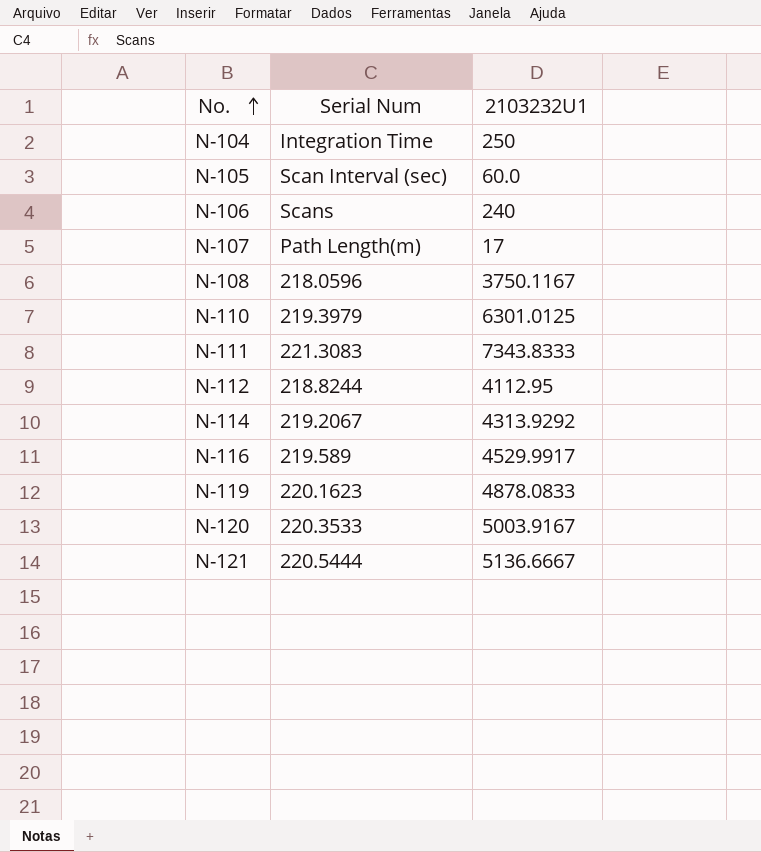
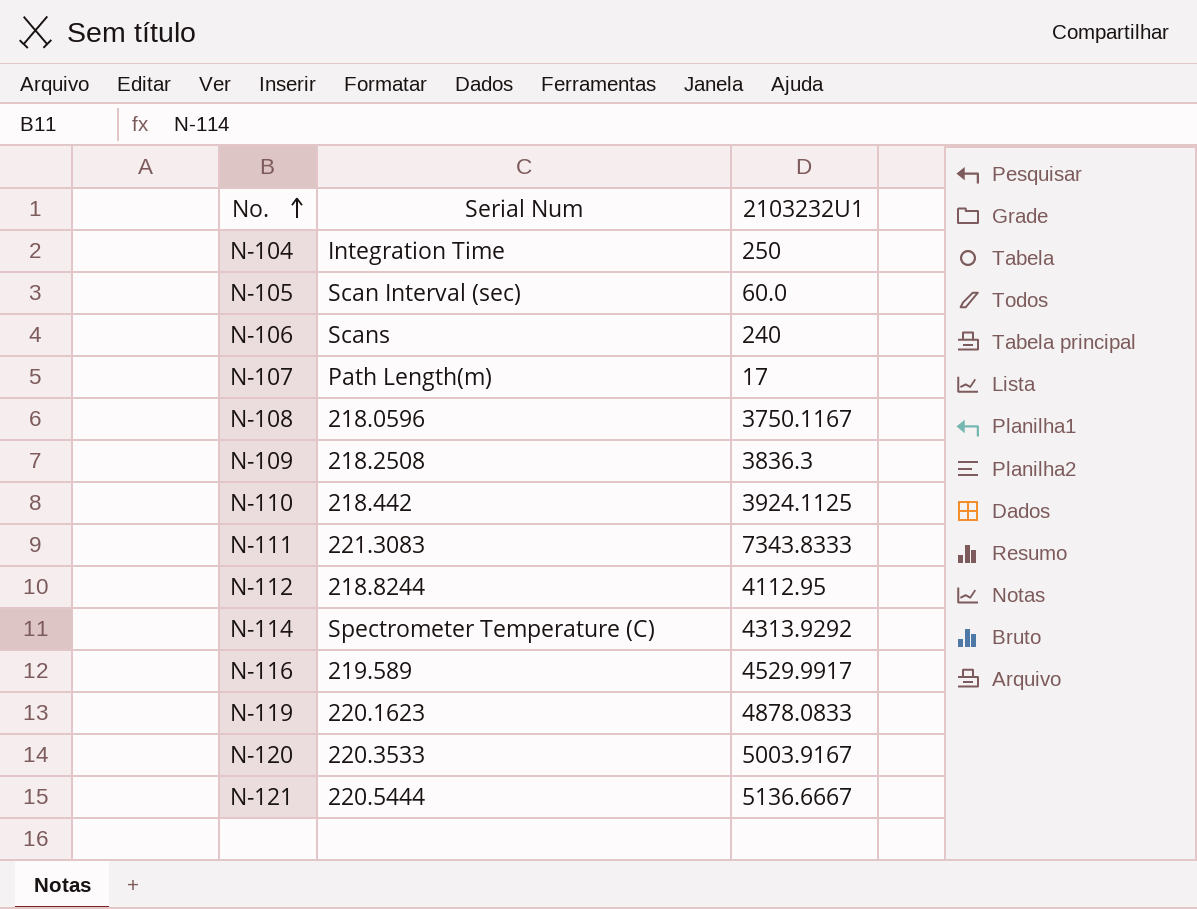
row N-109: none -> 218.2508 | 3836.3
N-110 | Serial Num: 219.3979 -> 218.442
N-110 | 2103232U1: 6301.0125 -> 3924.1125
N-114 | Serial Num: 219.2067 -> Spectrometer Temperature (C)

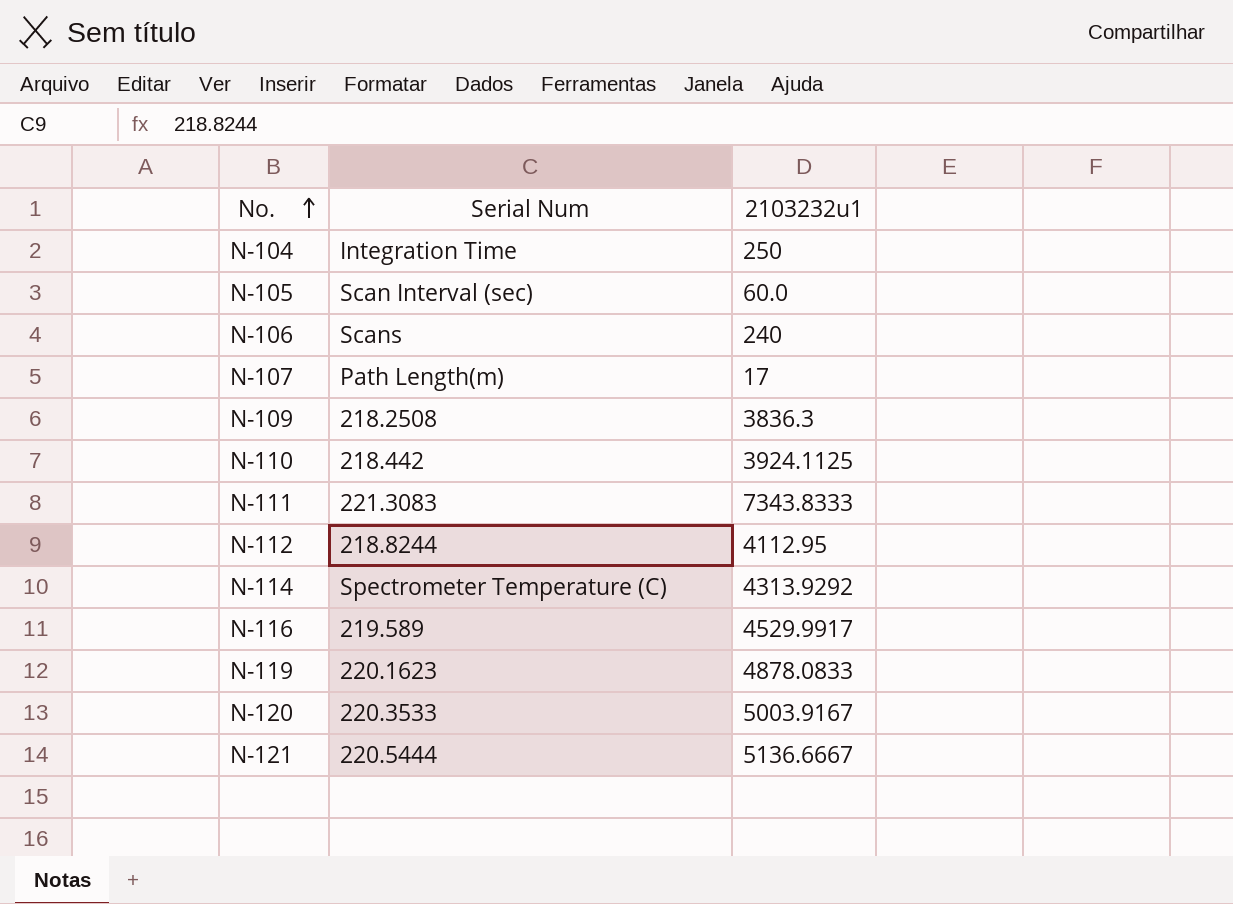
column name: 2103232U1 -> 2103232u1
row N-108: 218.0596 | 3750.1167 -> none

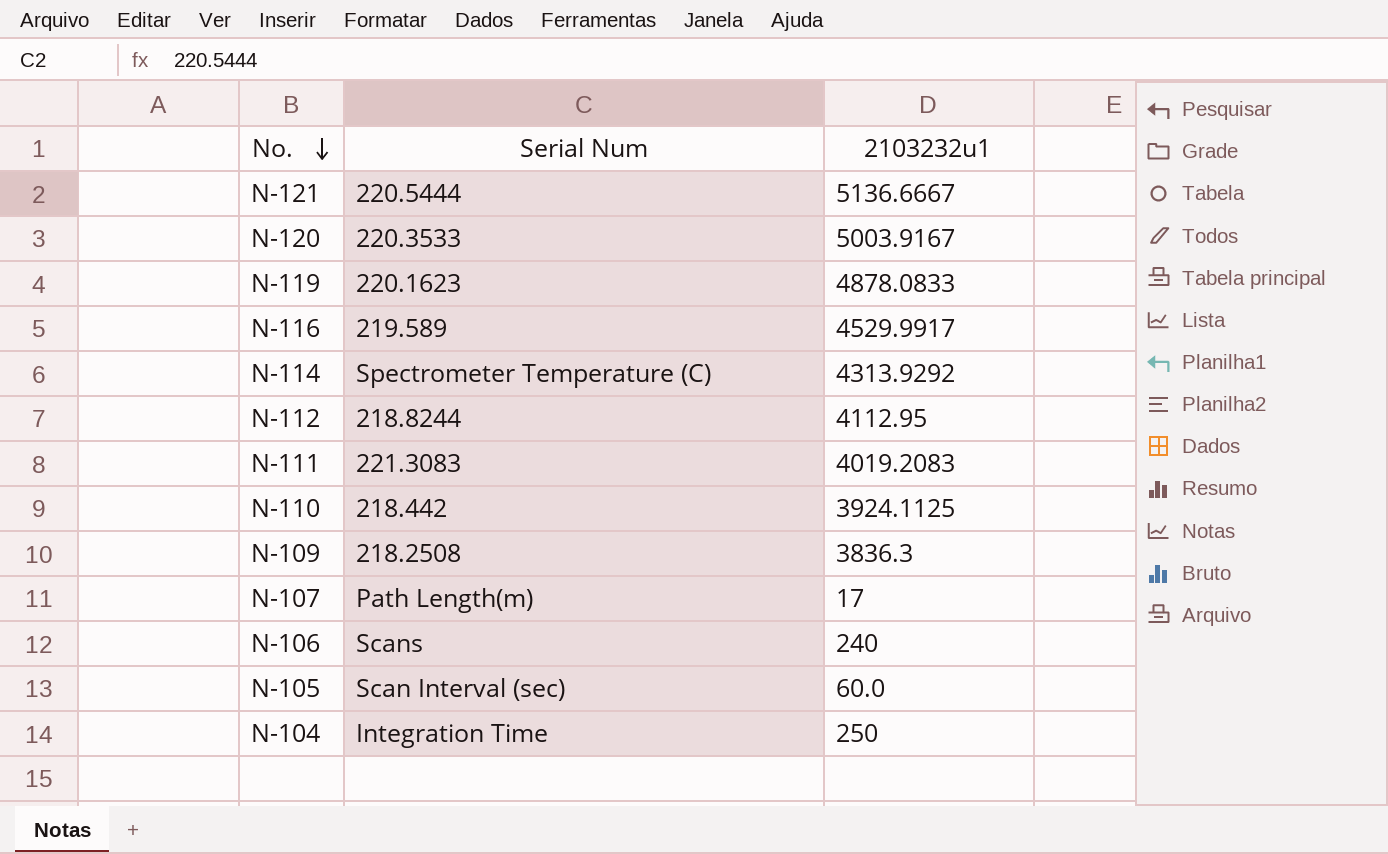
row order: No. ascending -> No. descending
N-111 | 2103232u1: 7343.8333 -> 4019.2083

